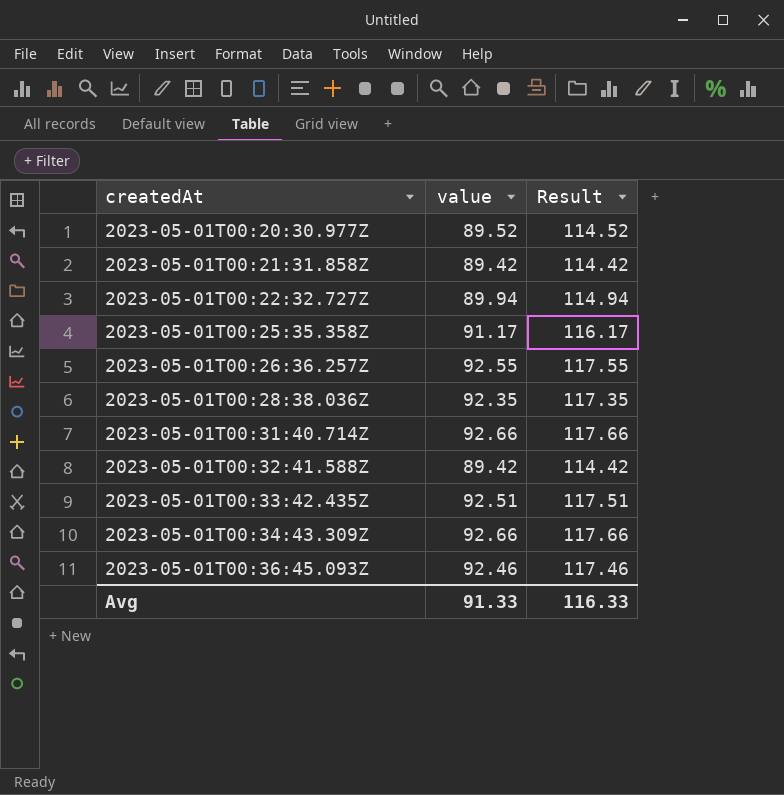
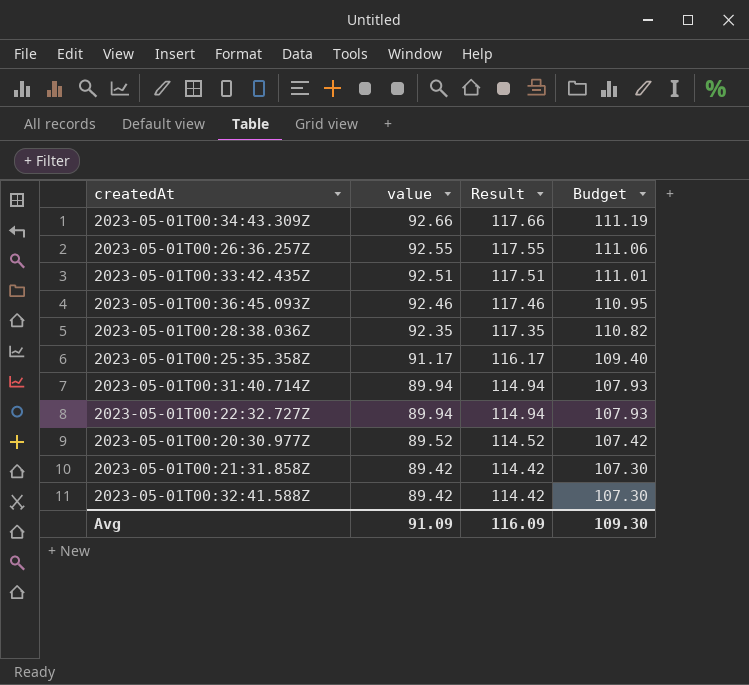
row order: createdAt ascending -> value descending
column Budget | formula: none -> [value] * 1.2
2023-05-01T00:31:40.714Z | value: 92.66 -> 89.94
2023-05-01T00:31:40.714Z | Result: 117.66 -> 114.94
Avg | value: 91.33 -> 91.09
Avg | Result: 116.33 -> 116.09

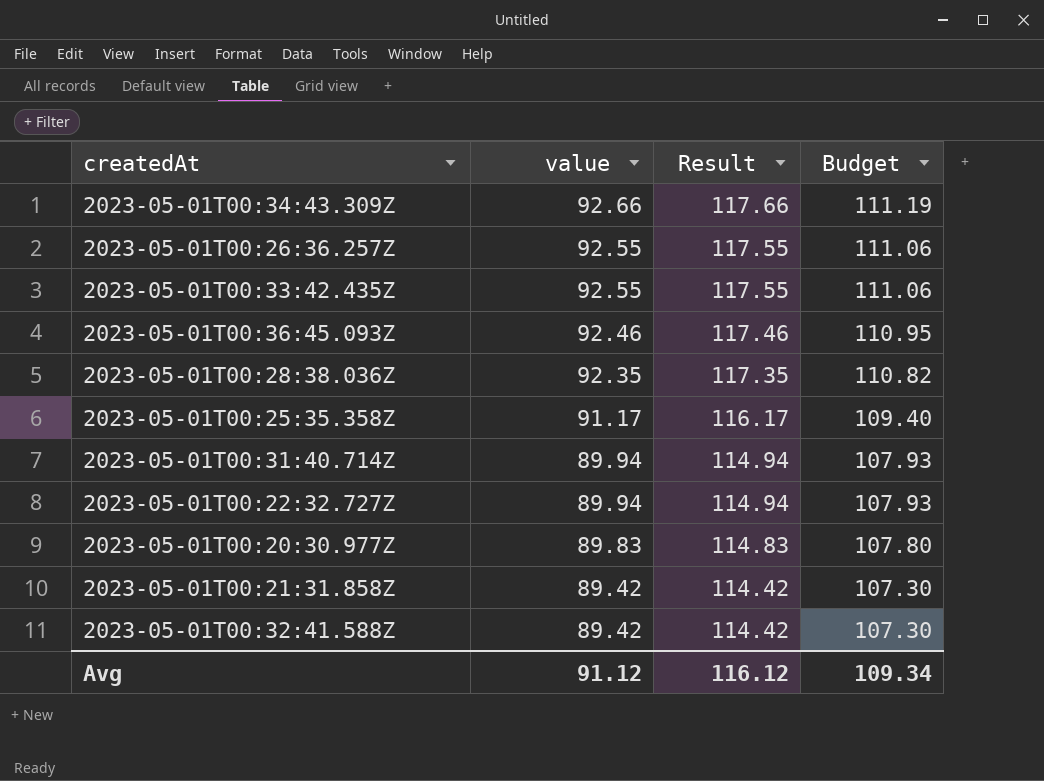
2023-05-01T00:33:42.435Z | value: 92.51 -> 92.55
2023-05-01T00:33:42.435Z | Result: 117.51 -> 117.55
2023-05-01T00:33:42.435Z | Budget: 111.01 -> 111.06
2023-05-01T00:20:30.977Z | value: 89.52 -> 89.83
2023-05-01T00:20:30.977Z | Result: 114.52 -> 114.83
2023-05-01T00:20:30.977Z | Budget: 107.42 -> 107.80
Avg | value: 91.09 -> 91.12
Avg | Result: 116.09 -> 116.12
Avg | Budget: 109.30 -> 109.34

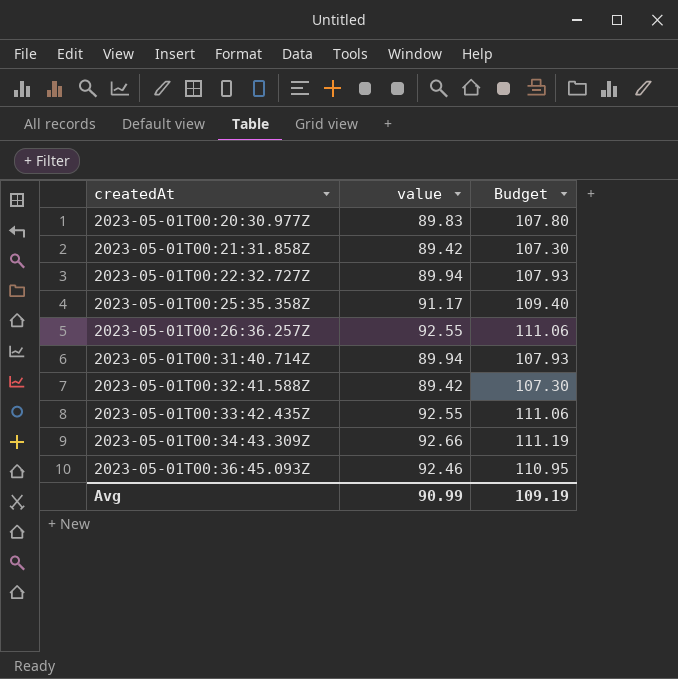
row order: value descending -> createdAt ascending
column Result | formula: [value] + 25 -> none
row 2023-05-01T00:28:38.036Z: 92.35 | 117.35 | 110.82 -> none
Avg | value: 91.12 -> 90.99
Avg | Budget: 109.34 -> 109.19

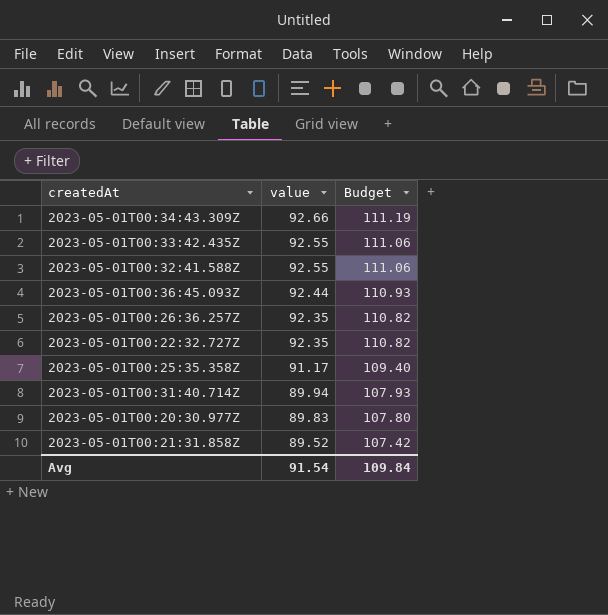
row order: createdAt ascending -> value descending
2023-05-01T00:32:41.588Z | value: 89.42 -> 92.55
2023-05-01T00:32:41.588Z | Budget: 107.30 -> 111.06
2023-05-01T00:36:45.093Z | value: 92.46 -> 92.44
2023-05-01T00:36:45.093Z | Budget: 110.95 -> 110.93
2023-05-01T00:26:36.257Z | value: 92.55 -> 92.35
2023-05-01T00:26:36.257Z | Budget: 111.06 -> 110.82
2023-05-01T00:22:32.727Z | value: 89.94 -> 92.35
2023-05-01T00:22:32.727Z | Budget: 107.93 -> 110.82
2023-05-01T00:21:31.858Z | value: 89.42 -> 89.52
2023-05-01T00:21:31.858Z | Budget: 107.30 -> 107.42
Avg | value: 90.99 -> 91.54
Avg | Budget: 109.19 -> 109.84

